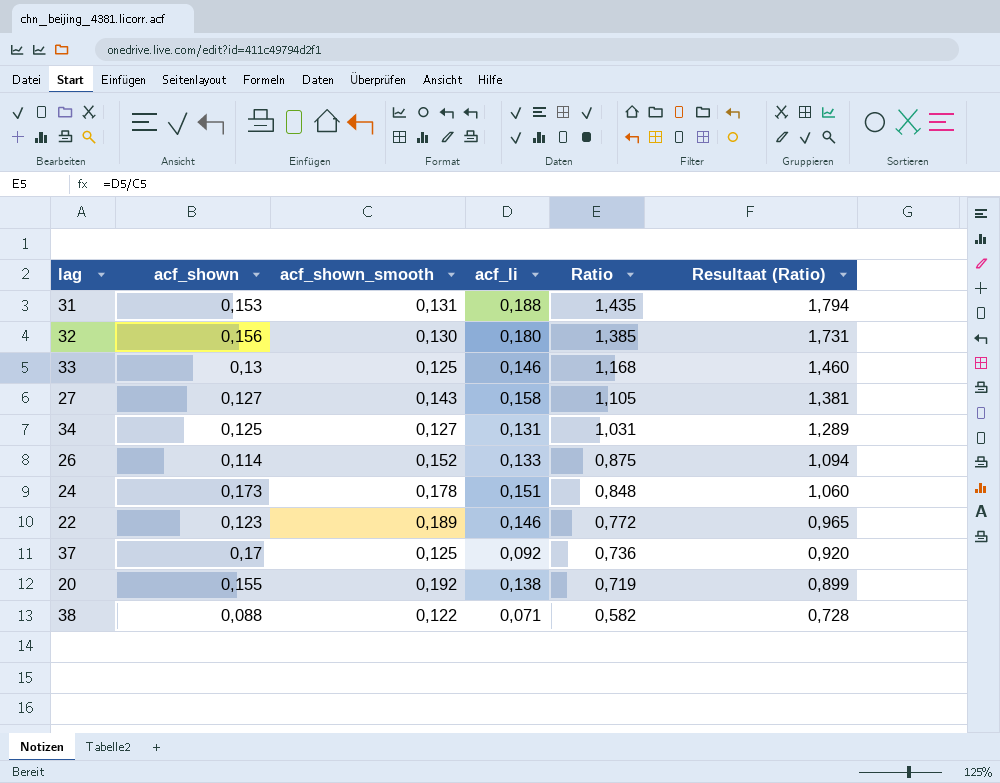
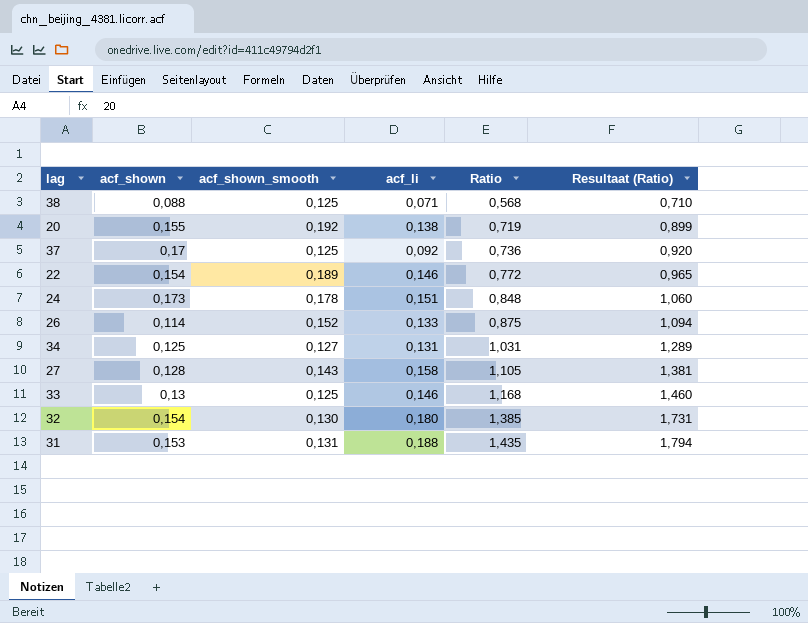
row order: Ratio descending -> Ratio ascending
38 | acf_shown_smooth: 0,122 -> 0,125
38 | Ratio: 0,582 -> 0,568
38 | Resultaat (Ratio): 0,728 -> 0,710
22 | acf_shown: 0,123 -> 0,154
27 | acf_shown: 0,127 -> 0,128
32 | acf_shown: 0,156 -> 0,154

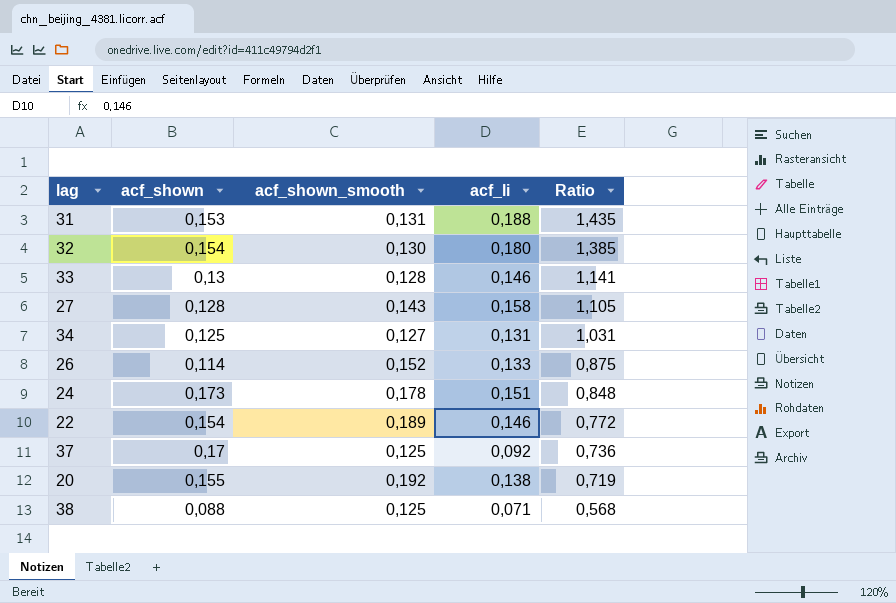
row order: Ratio ascending -> Ratio descending
column Resultaat (Ratio) | formula: [Ratio] * 1,25 -> none
33 | acf_shown_smooth: 0,125 -> 0,128
33 | Ratio: 1,168 -> 1,141

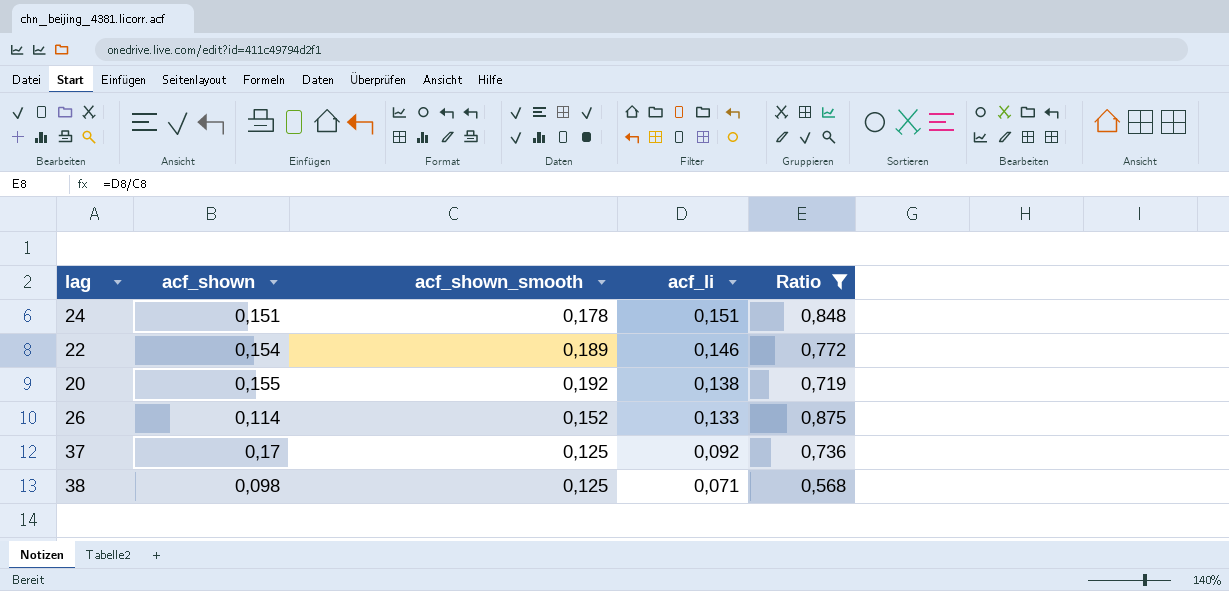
filter: none -> Ratio <= 0,875
row order: Ratio descending -> acf_li descending
24 | acf_shown: 0,173 -> 0,151
38 | acf_shown: 0,088 -> 0,098

